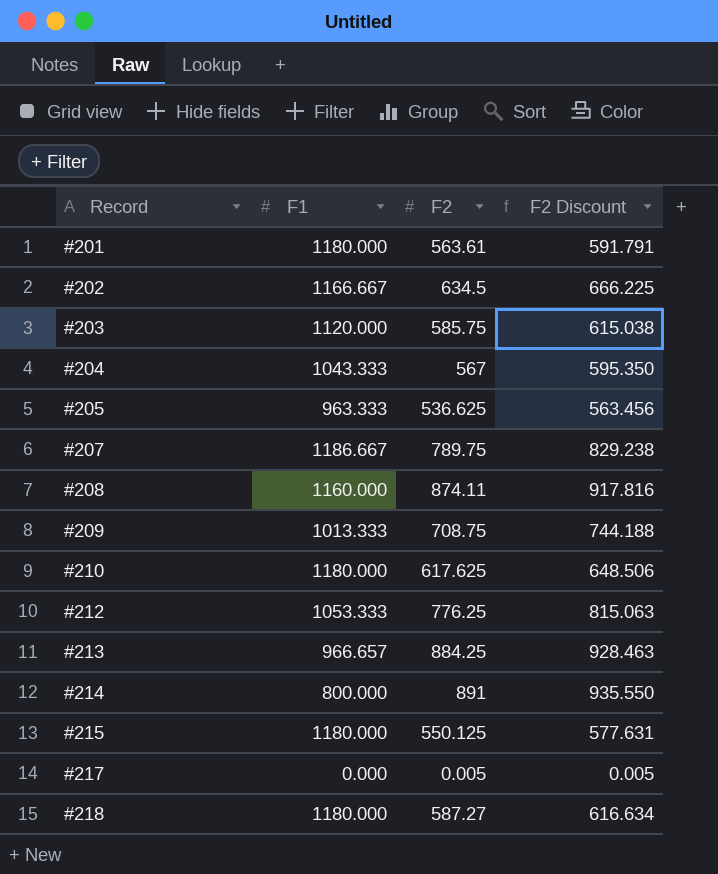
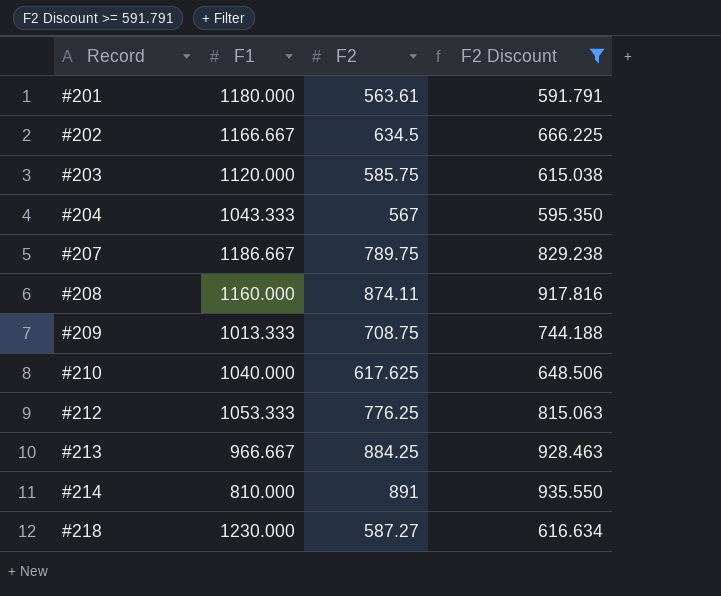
filter: none -> F2 Discount >= 591.791
#210 | F1: 1180.000 -> 1040.000
#213 | F1: 966.657 -> 966.667
#214 | F1: 800.000 -> 810.000
#218 | F1: 1180.000 -> 1230.000

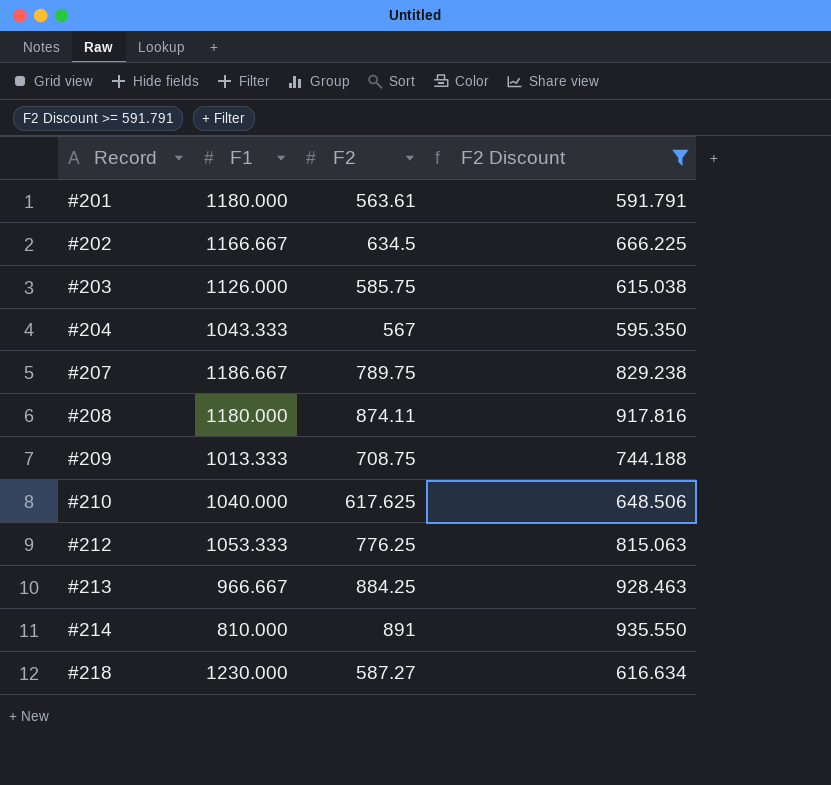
#203 | F1: 1120.000 -> 1126.000
#208 | F1: 1160.000 -> 1180.000

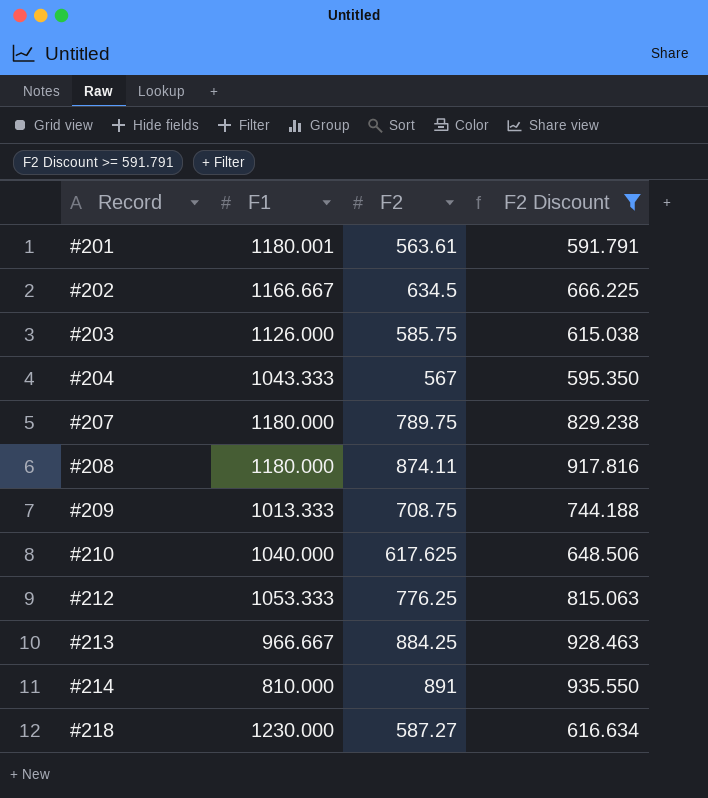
#201 | F1: 1180.000 -> 1180.001
#207 | F1: 1186.667 -> 1180.000

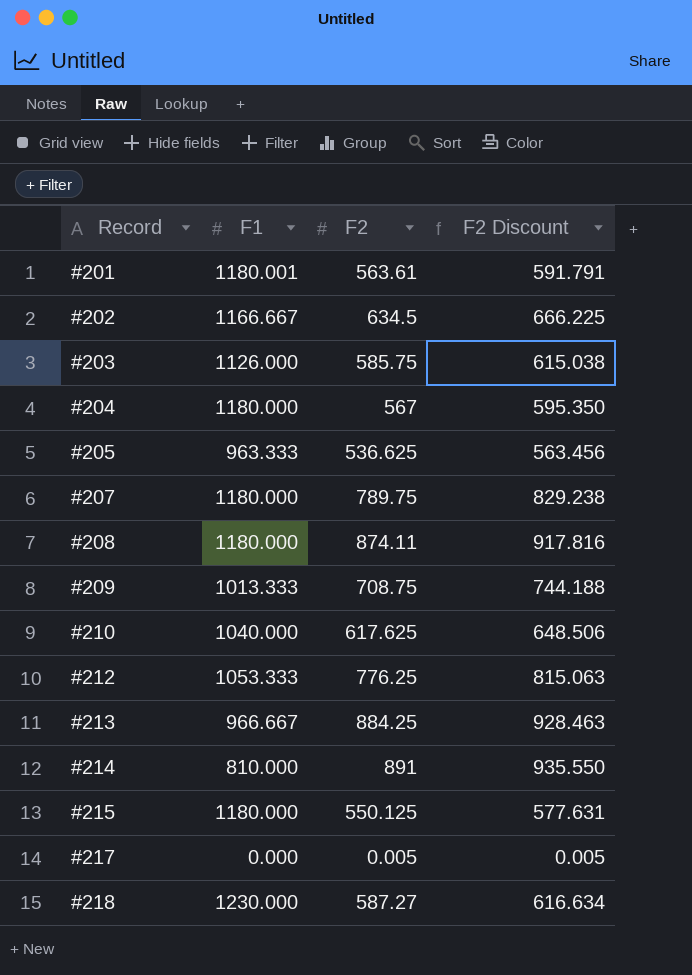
filter: F2 Discount >= 591.791 -> none
#204 | F1: 1043.333 -> 1180.000

